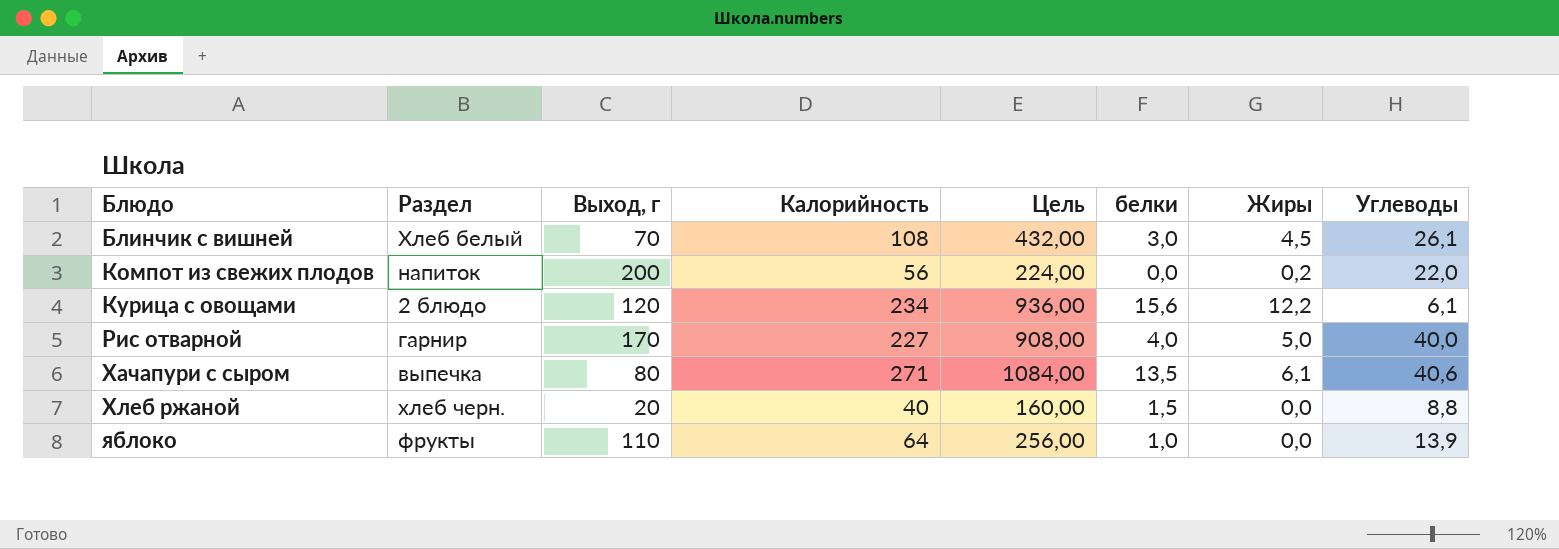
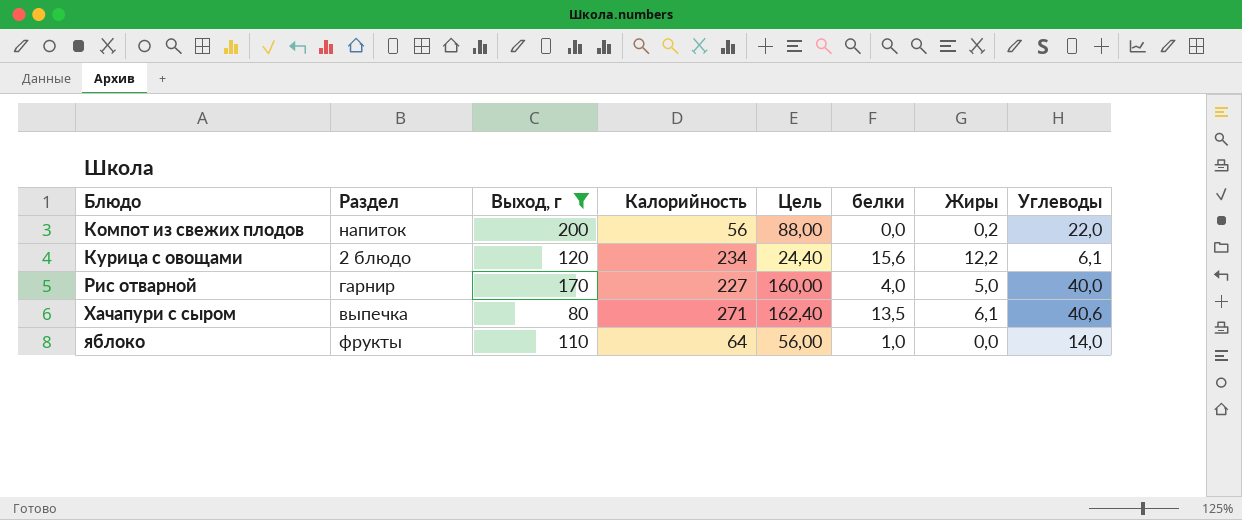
filter: none -> Выход, г >= 80
column Цель | formula: [Калорийность] * 4 -> [Углеводы] * 4
яблоко | Углеводы: 13,9 -> 14,0

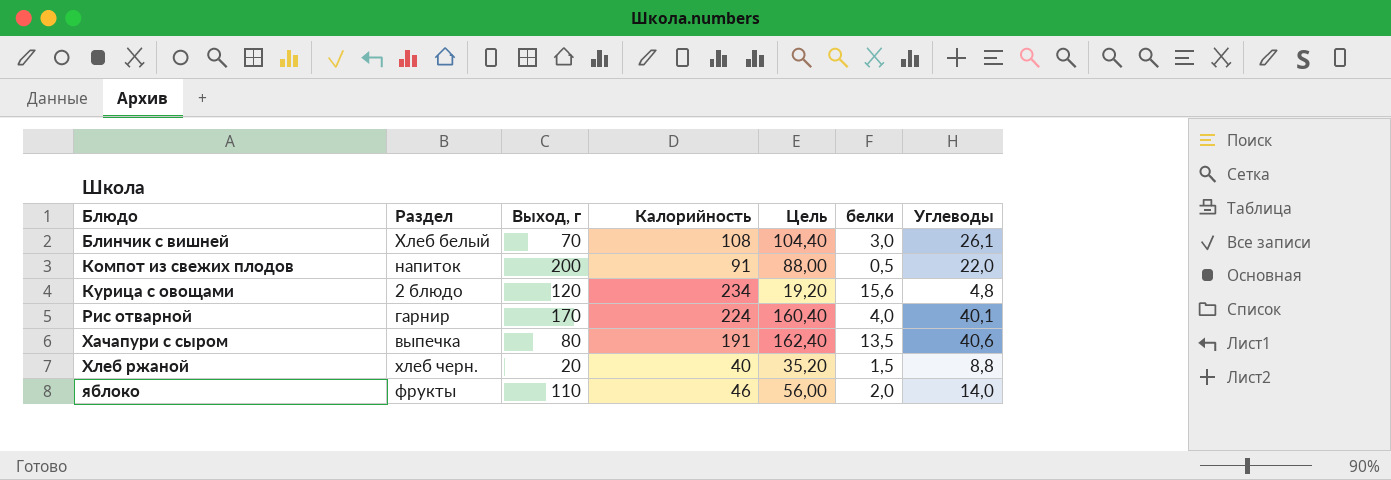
filter: Выход, г >= 80 -> none
column Жиры | position: 7 -> none
Компот из свежих плодов | Калорийность: 56 -> 91
Компот из свежих плодов | белки: 0,0 -> 0,5
Курица с овощами | Цель: 24,40 -> 19,20
Курица с овощами | Углеводы: 6,1 -> 4,8
Рис отварной | Калорийность: 227 -> 224
Рис отварной | Цель: 160,00 -> 160,40
Рис отварной | Углеводы: 40,0 -> 40,1
Хачапури с сыром | Калорийность: 271 -> 191
яблоко | Калорийность: 64 -> 46
яблоко | белки: 1,0 -> 2,0

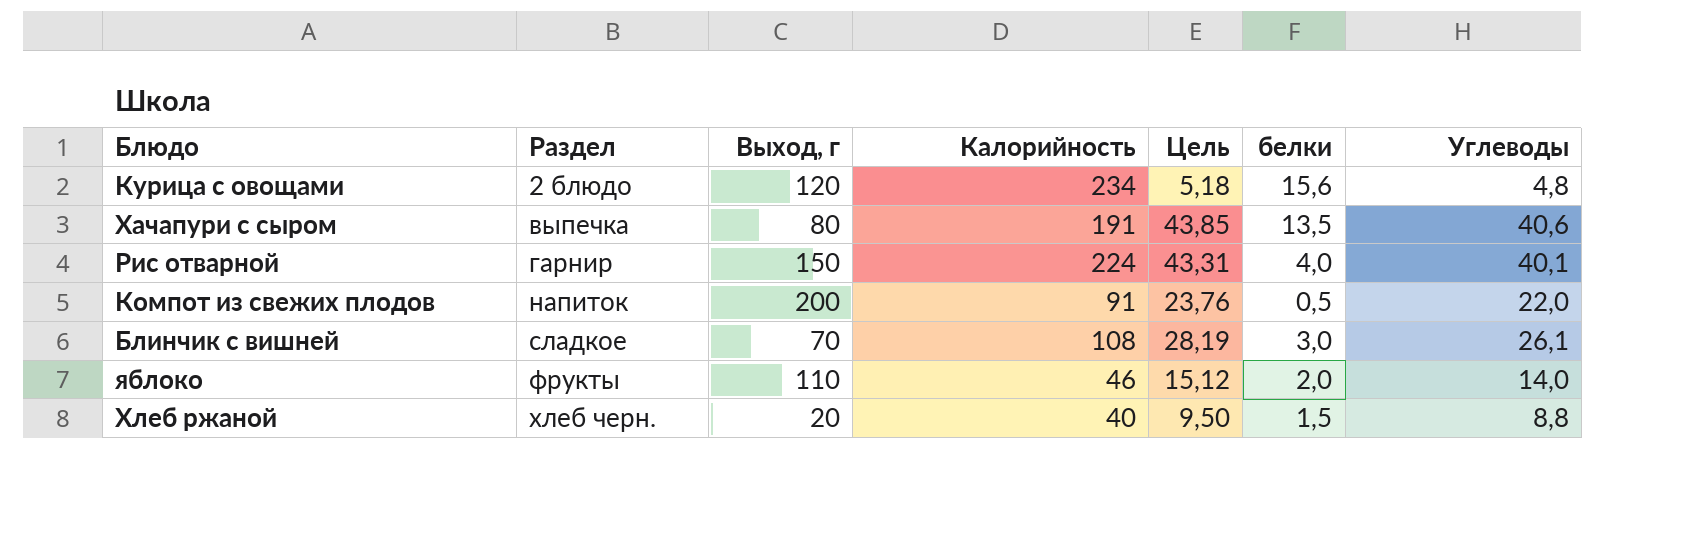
row order: Блюдо ascending -> Раздел ascending
column Цель | formula: [Углеводы] * 4 -> [Углеводы] * 1,08
Рис отварной | Выход, г: 170 -> 150
Блинчик с вишней | Раздел: Хлеб белый -> сладкое

